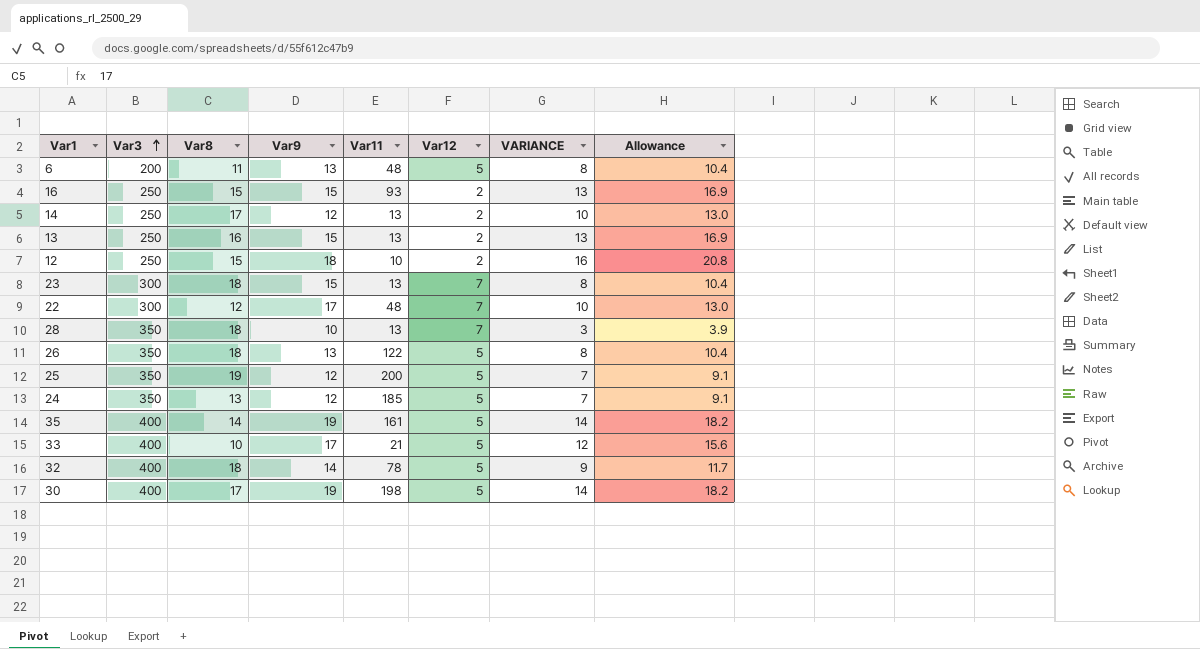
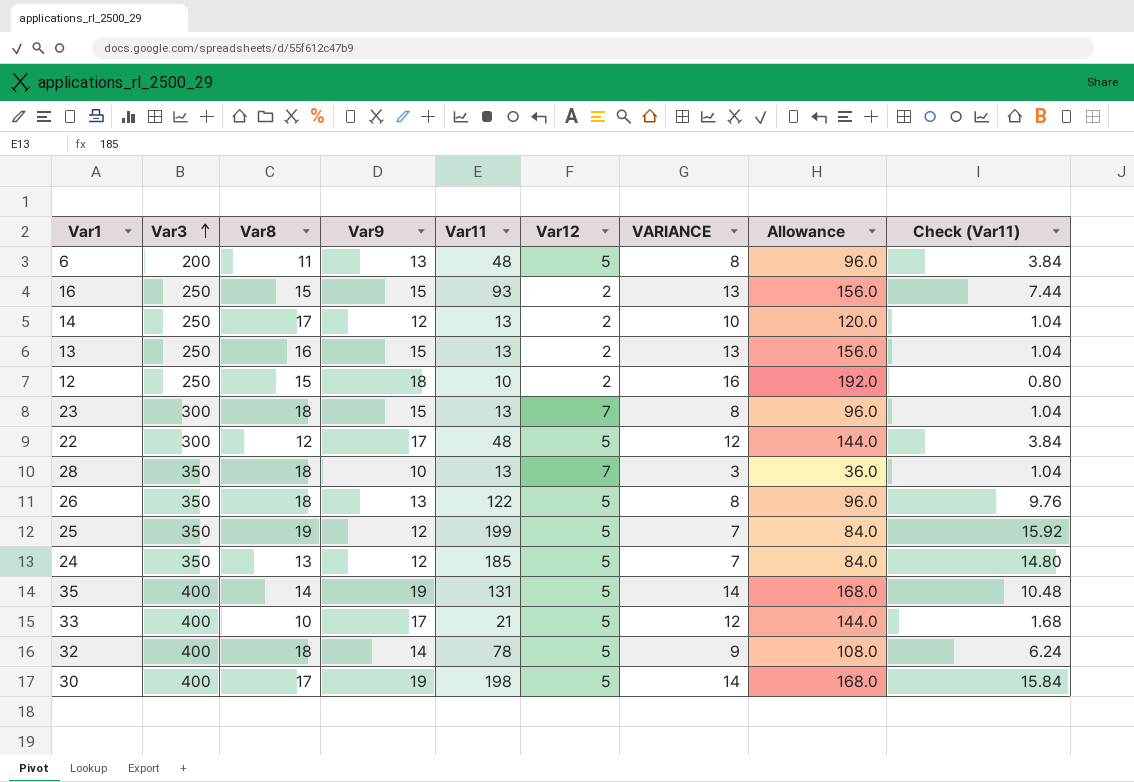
column Allowance | formula: [VARIANCE] * 1.3 -> [VARIANCE] * 12
column Check (Var11) | formula: none -> [Var11] * 0.08
22 | Var12: 7 -> 5
22 | VARIANCE: 10 -> 12
25 | Var11: 200 -> 199
35 | Var11: 161 -> 131

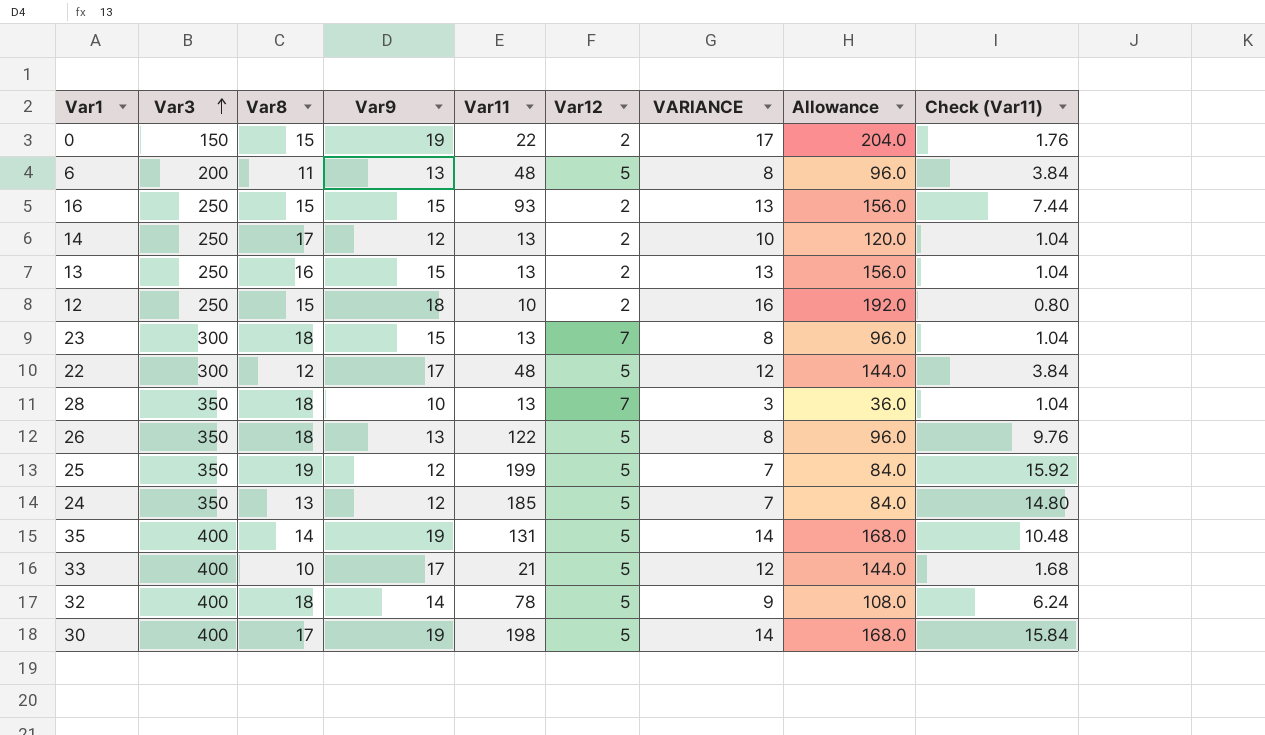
row 0: none -> 150 | 15 | 19 | 22 | 2 | 17 | 204.0 | 1.76

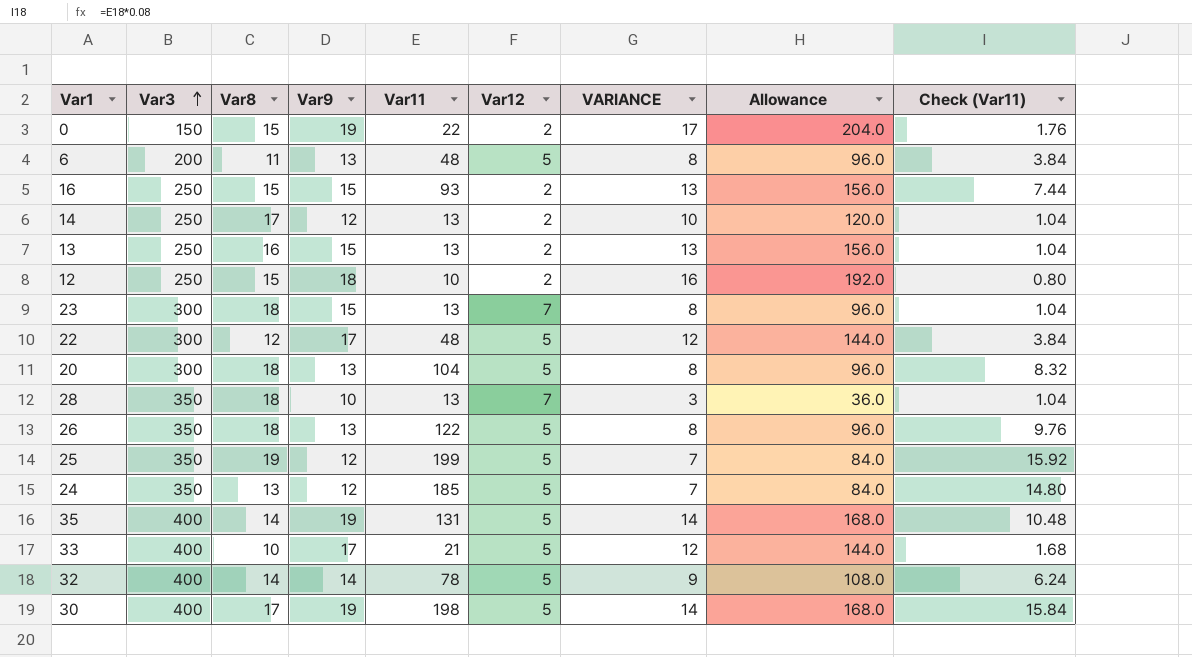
row 20: none -> 300 | 18 | 13 | 104 | 5 | 8 | 96.0 | 8.32
32 | Var8: 18 -> 14

